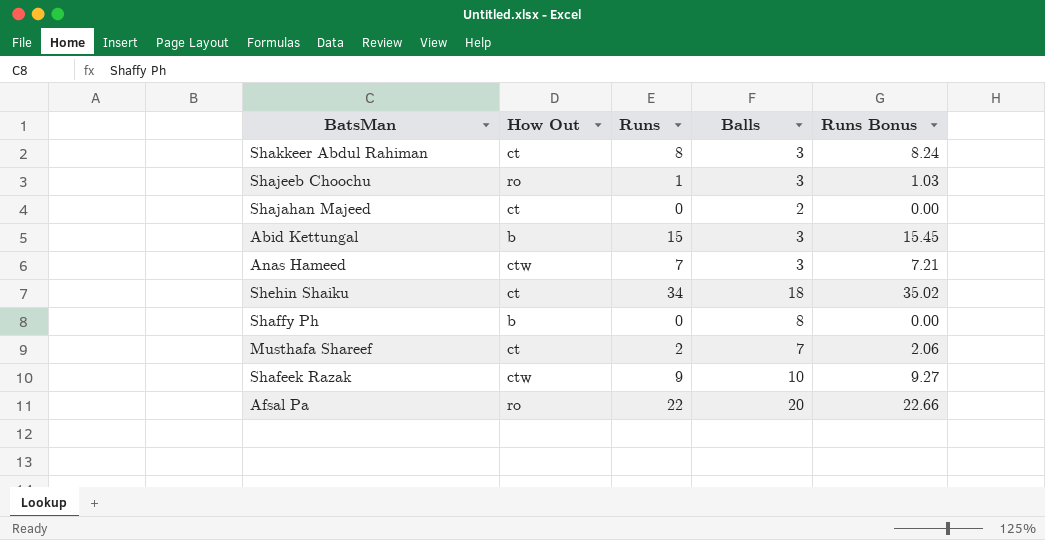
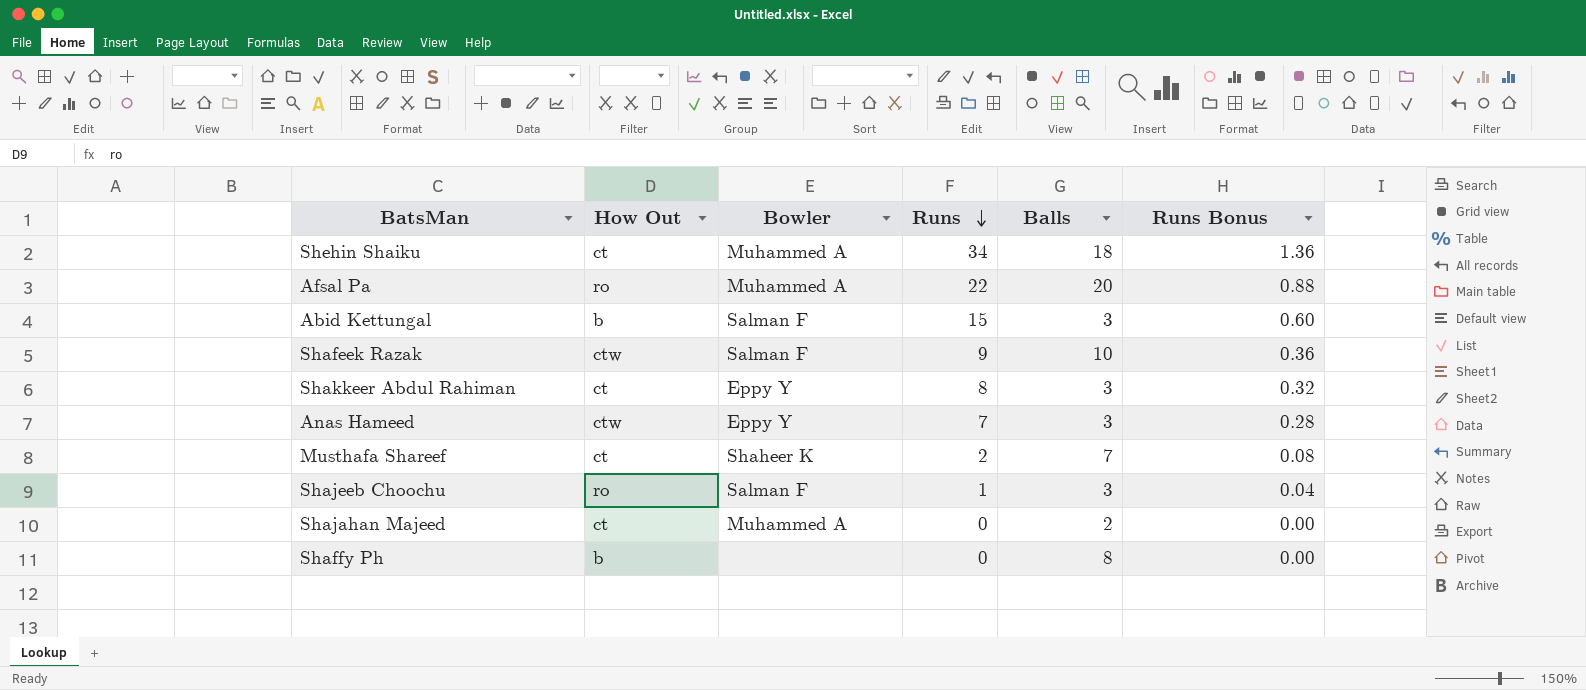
row order: none -> Runs descending
column Bowler | position: none -> 3
column Runs Bonus | formula: [Runs] * 1.03 -> [Runs] * 0.04

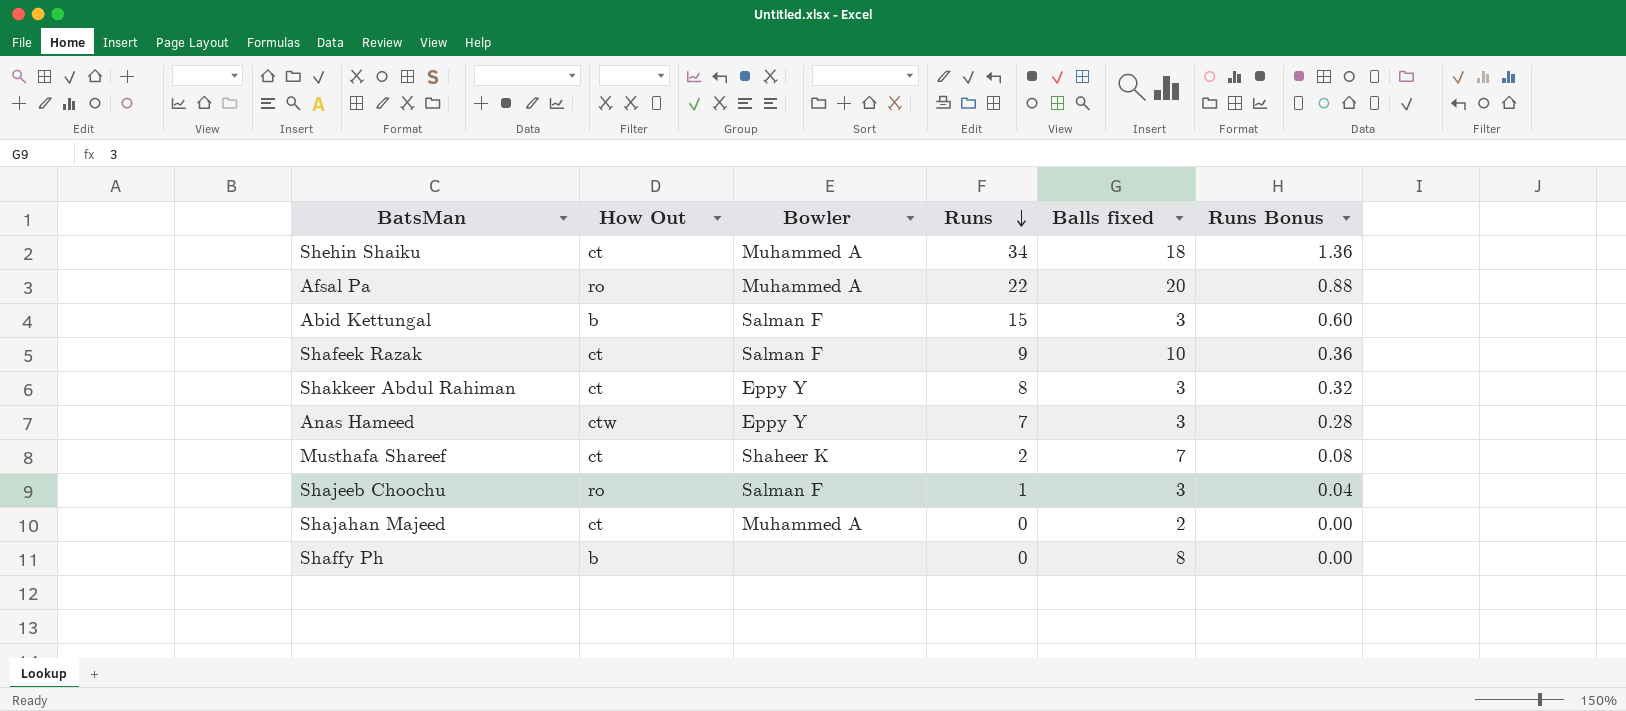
column name: Balls -> Balls fixed
Shafeek Razak | How Out: ctw -> ct

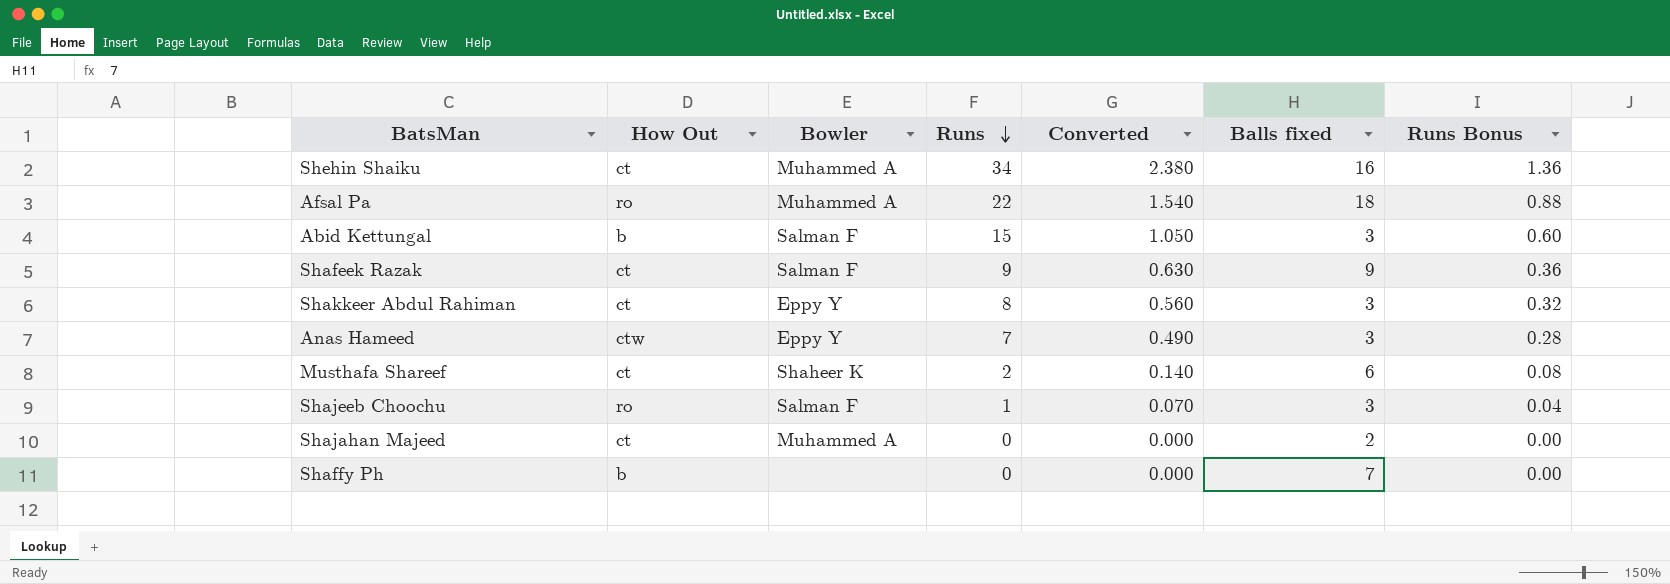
column Converted | formula: none -> [Runs] * 0.07
Shehin Shaiku | Balls fixed: 18 -> 16
Afsal Pa | Balls fixed: 20 -> 18
Shafeek Razak | Balls fixed: 10 -> 9
Musthafa Shareef | Balls fixed: 7 -> 6
Shaffy Ph | Balls fixed: 8 -> 7

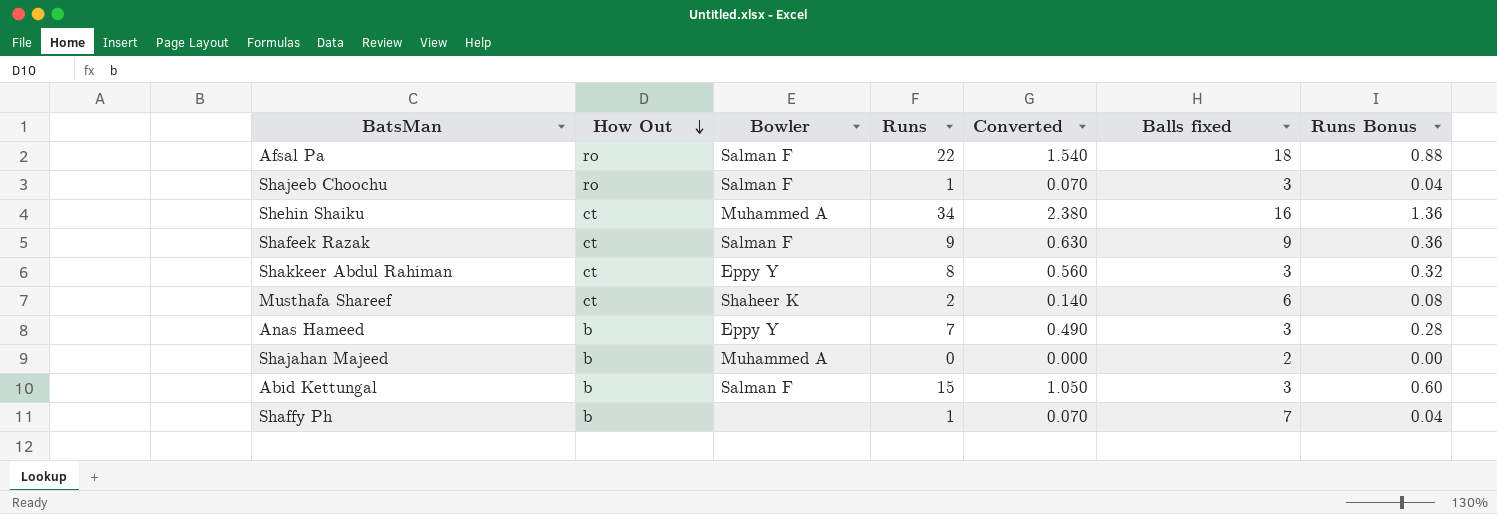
row order: Runs descending -> How Out descending
Afsal Pa | Bowler: Muhammed A -> Salman F
Anas Hameed | How Out: ctw -> b
Shajahan Majeed | How Out: ct -> b
Shaffy Ph | Runs: 0 -> 1
Shaffy Ph | Converted: 0.000 -> 0.070
Shaffy Ph | Runs Bonus: 0.00 -> 0.04

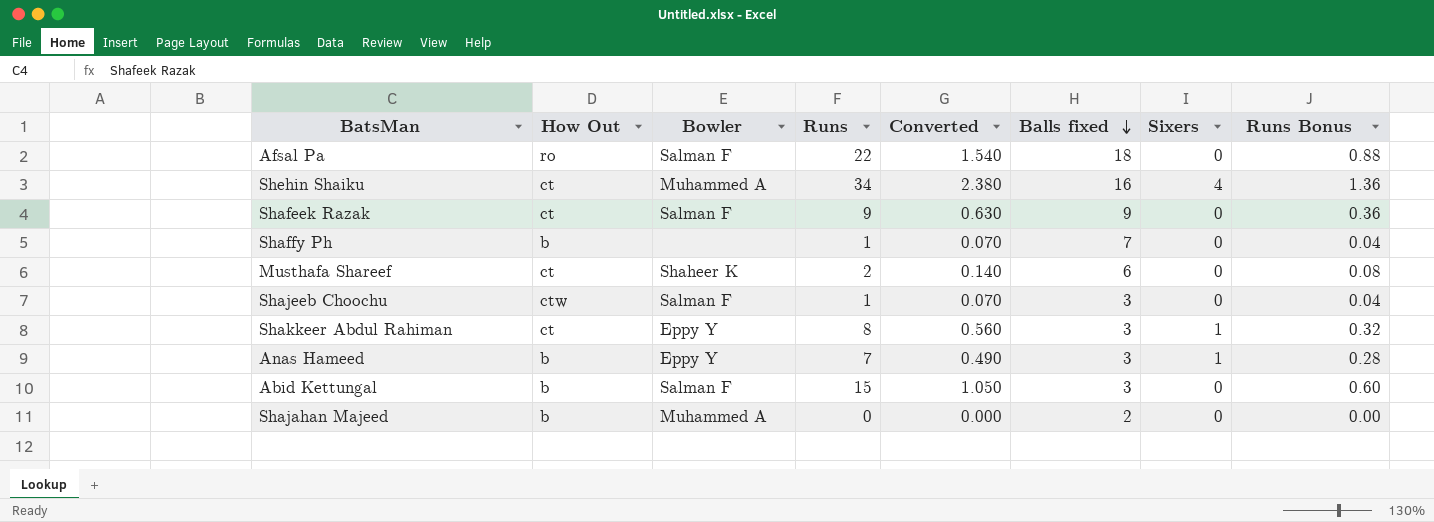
row order: How Out descending -> Balls fixed descending
column Sixers | position: none -> 7
Shajeeb Choochu | How Out: ro -> ctw

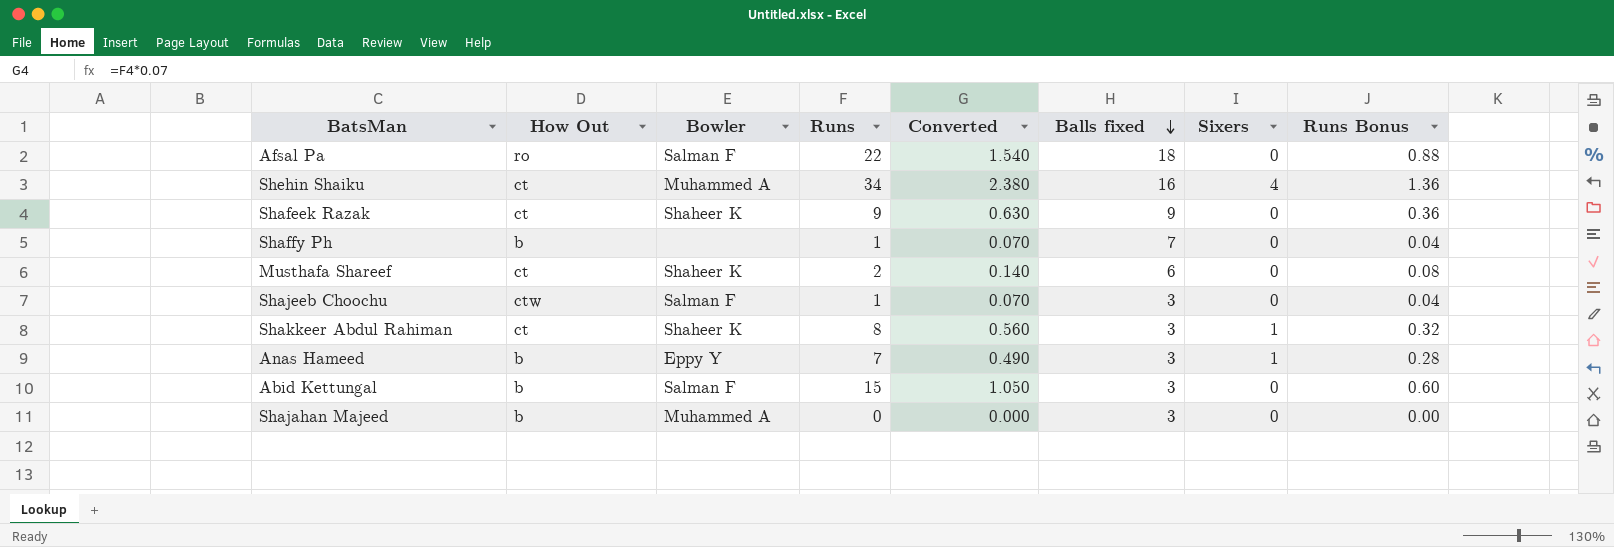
Shafeek Razak | Bowler: Salman F -> Shaheer K
Shakkeer Abdul Rahiman | Bowler: Eppy Y -> Shaheer K
Shajahan Majeed | Balls fixed: 2 -> 3

